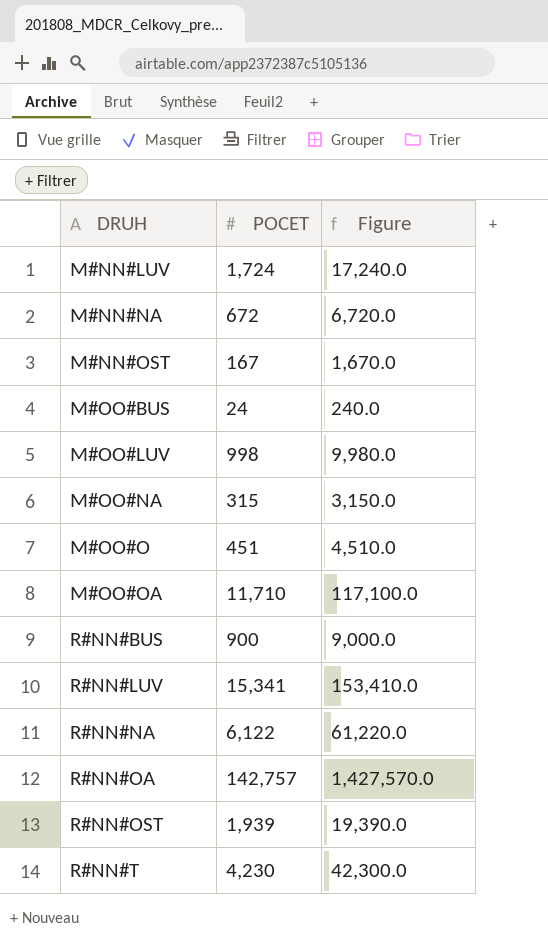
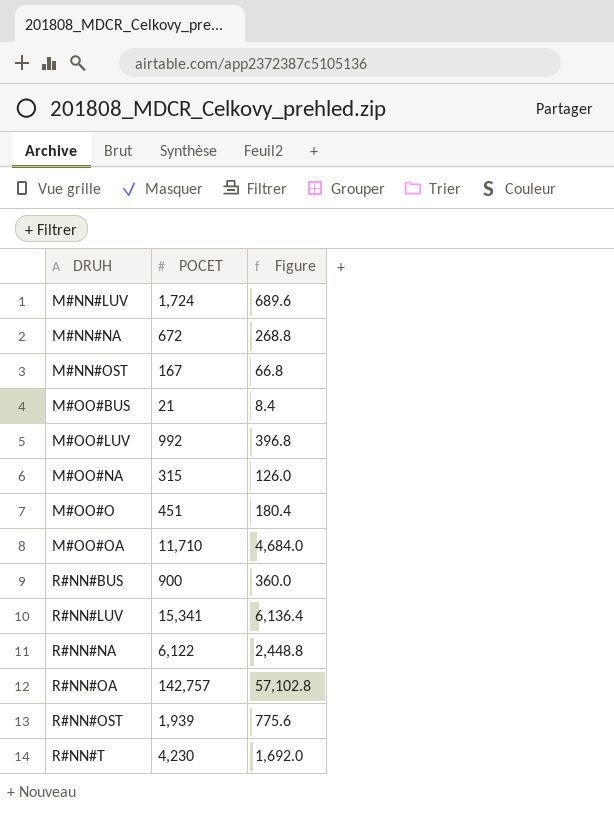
column Figure | formula: [POCET] * 10 -> [POCET] * 0.4
M#OO#BUS | POCET: 24 -> 21
M#OO#LUV | POCET: 998 -> 992

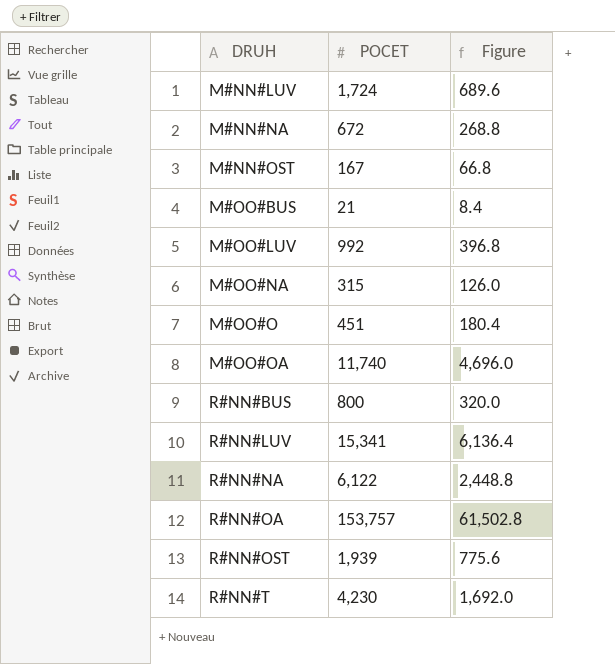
M#OO#OA | POCET: 11,710 -> 11,740
M#OO#OA | Figure: 4,684.0 -> 4,696.0
R#NN#BUS | POCET: 900 -> 800
R#NN#BUS | Figure: 360.0 -> 320.0
R#NN#OA | POCET: 142,757 -> 153,757
R#NN#OA | Figure: 57,102.8 -> 61,502.8

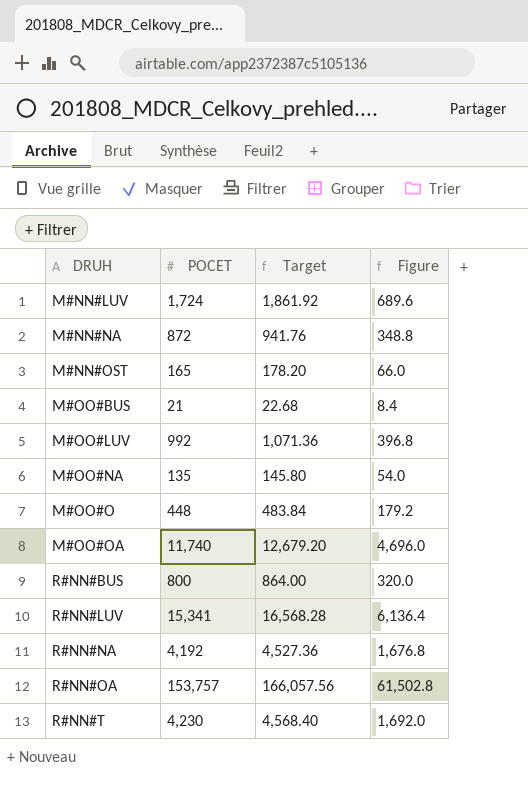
column Target | formula: none -> [POCET] * 1.08
row R#NN#OST: 1,939 | 775.6 -> none
M#NN#NA | POCET: 672 -> 872
M#NN#NA | Figure: 268.8 -> 348.8
M#NN#OST | POCET: 167 -> 165
M#NN#OST | Figure: 66.8 -> 66.0
M#OO#NA | POCET: 315 -> 135
M#OO#NA | Figure: 126.0 -> 54.0
M#OO#O | POCET: 451 -> 448
M#OO#O | Figure: 180.4 -> 179.2
R#NN#NA | POCET: 6,122 -> 4,192
R#NN#NA | Figure: 2,448.8 -> 1,676.8

